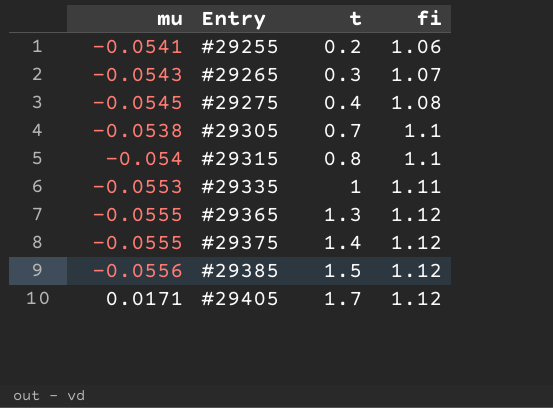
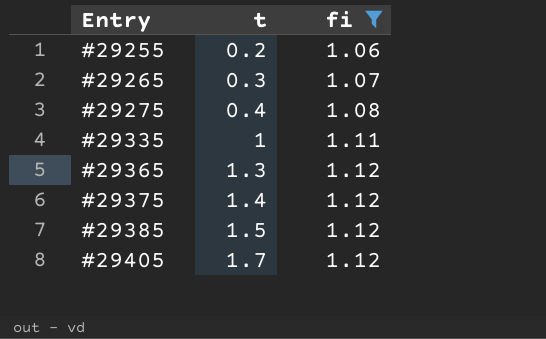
filter: none -> fi != 1.1
column mu | position: 1 -> none

